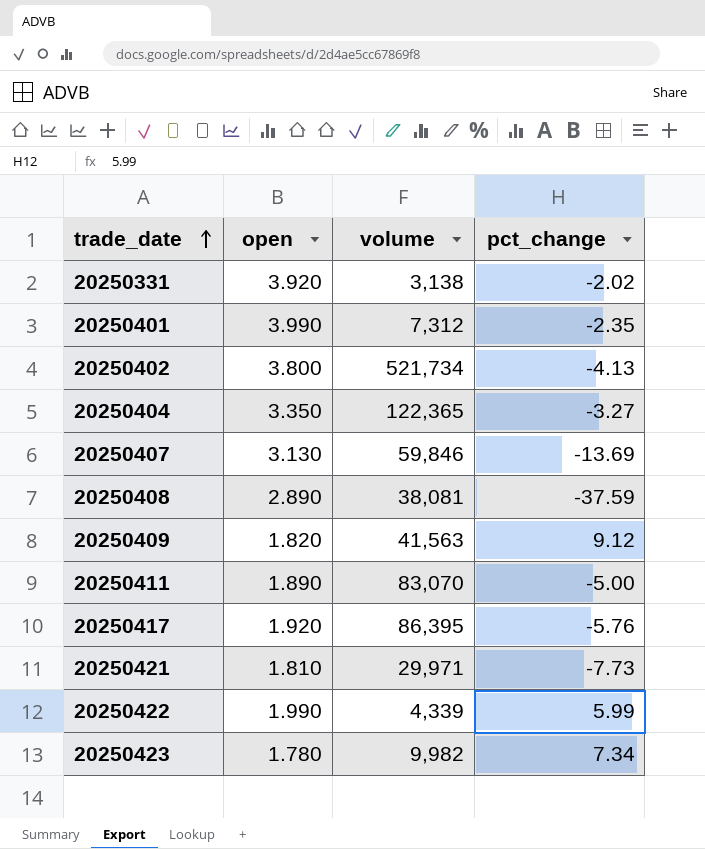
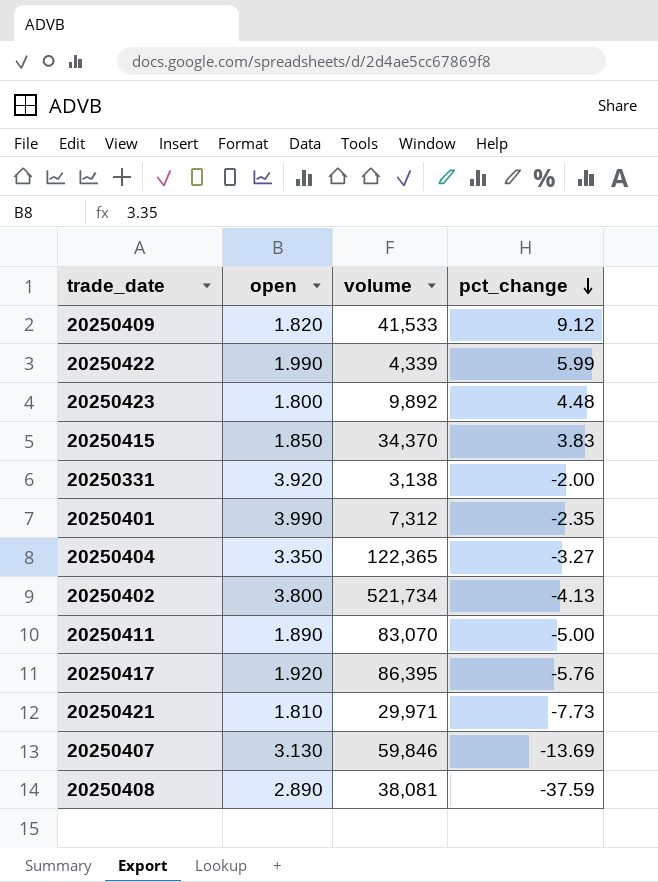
row order: trade_date ascending -> pct_change descending
20250409 | volume: 41,563 -> 41,533
20250423 | open: 1.780 -> 1.800
20250423 | volume: 9,982 -> 9,892
20250423 | pct_change: 7.34 -> 4.48
row 20250415: none -> 1.850 | 34,370 | 3.83
20250331 | pct_change: -2.02 -> -2.00

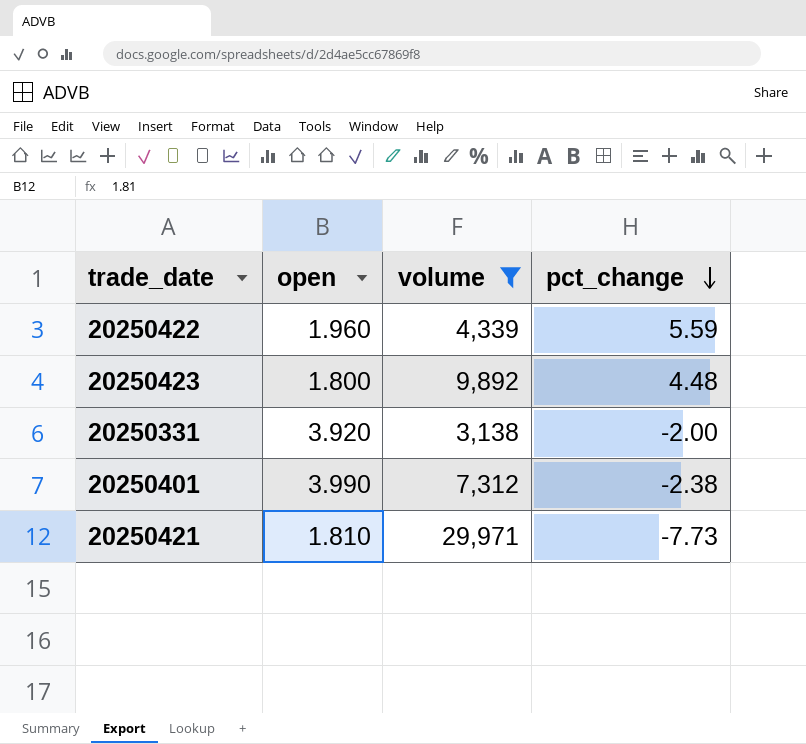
filter: none -> volume <= 29,971
20250422 | open: 1.990 -> 1.960
20250422 | pct_change: 5.99 -> 5.59
20250401 | pct_change: -2.35 -> -2.38

